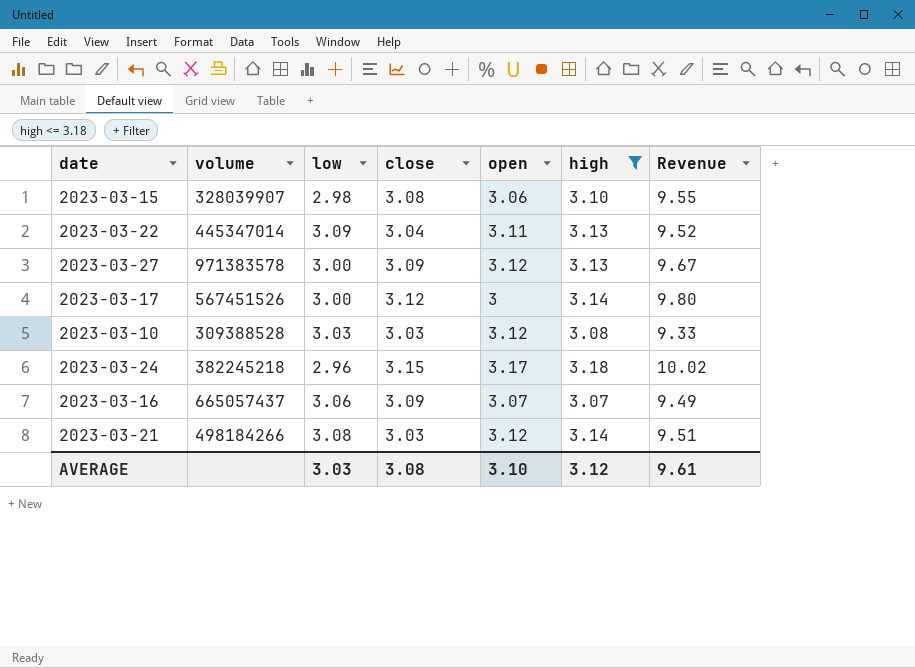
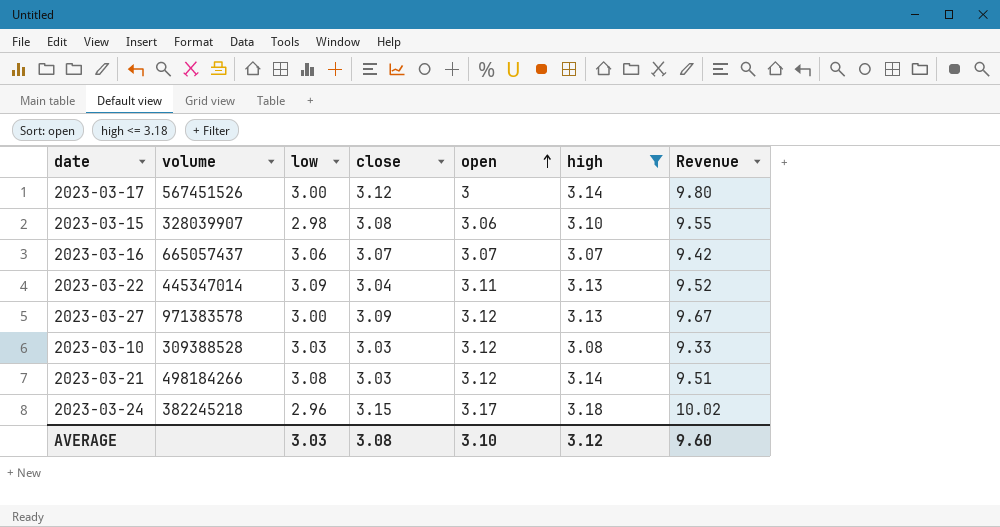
row order: none -> open ascending
2023-03-16 | close: 3.09 -> 3.07
2023-03-16 | Revenue: 9.49 -> 9.42
AVERAGE | Revenue: 9.61 -> 9.60

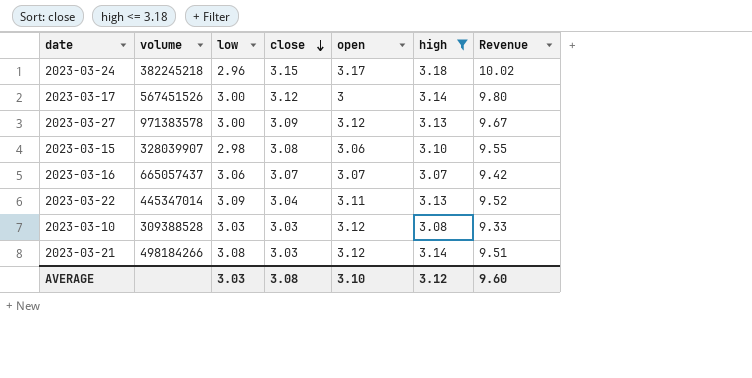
row order: open ascending -> close descending

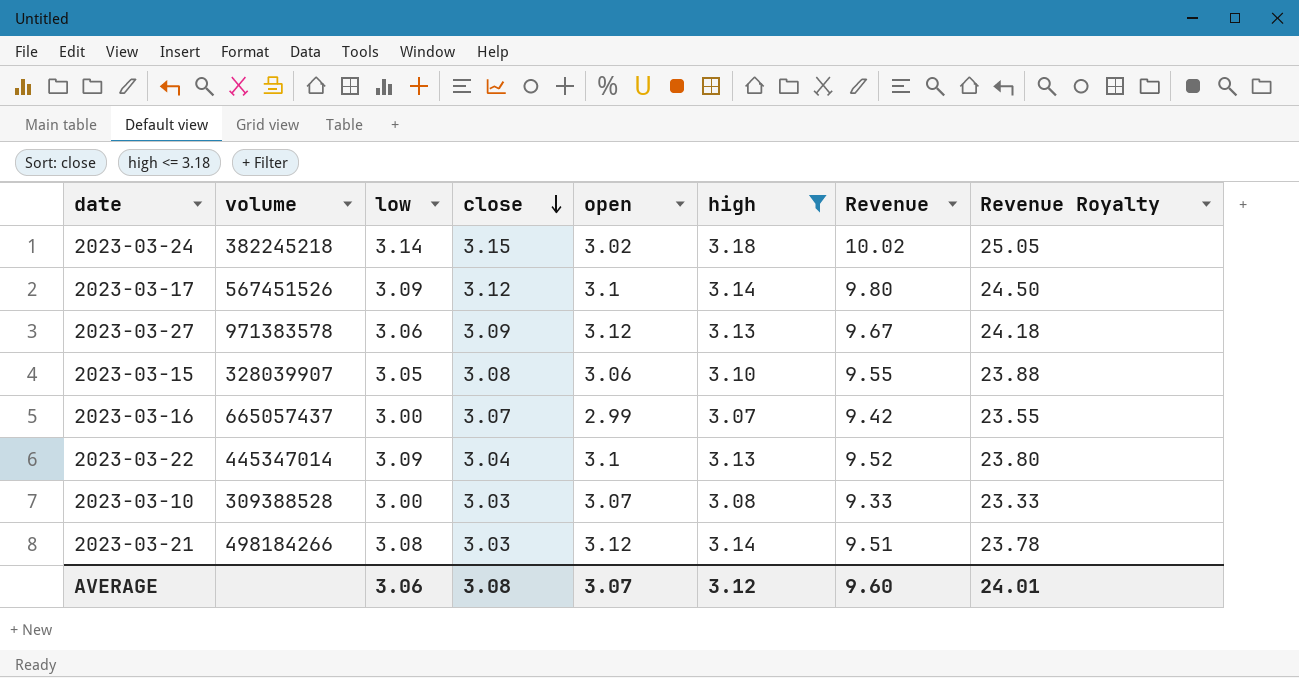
column Revenue Royalty | formula: none -> [Revenue] * 2.5
2023-03-24 | low: 2.96 -> 3.14
2023-03-24 | open: 3.17 -> 3.02
2023-03-17 | low: 3.00 -> 3.09
2023-03-17 | open: 3 -> 3.1
2023-03-27 | low: 3.00 -> 3.06
2023-03-15 | low: 2.98 -> 3.05
2023-03-16 | low: 3.06 -> 3.00
2023-03-16 | open: 3.07 -> 2.99
2023-03-22 | open: 3.11 -> 3.1
2023-03-10 | low: 3.03 -> 3.00
2023-03-10 | open: 3.12 -> 3.07
AVERAGE | low: 3.03 -> 3.06
AVERAGE | open: 3.10 -> 3.07

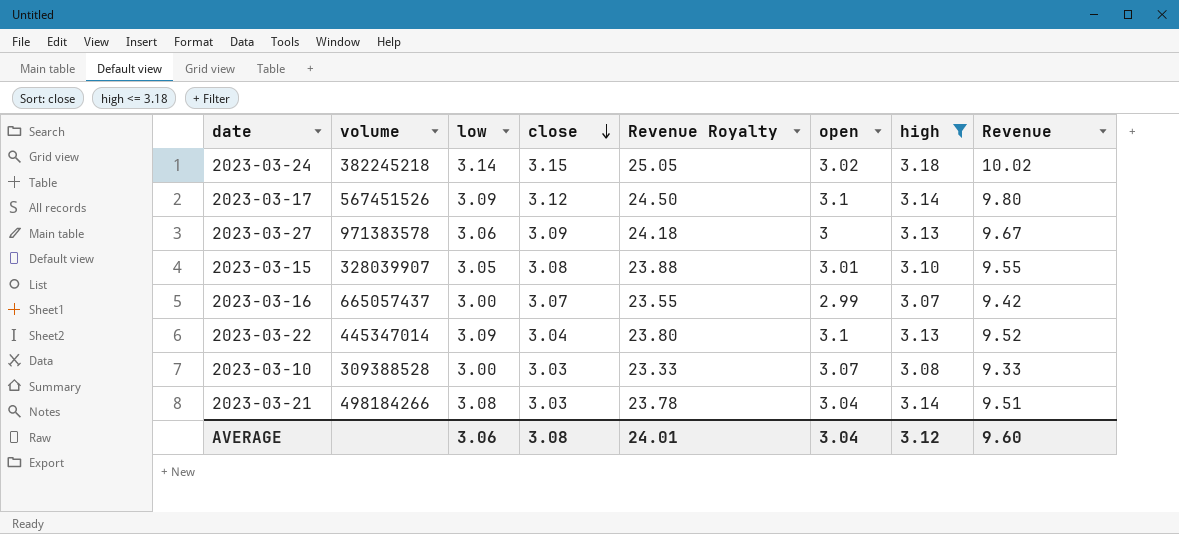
column Revenue Royalty | position: 8 -> 5
2023-03-27 | open: 3.12 -> 3
2023-03-15 | open: 3.06 -> 3.01
2023-03-21 | open: 3.12 -> 3.04
AVERAGE | open: 3.07 -> 3.04

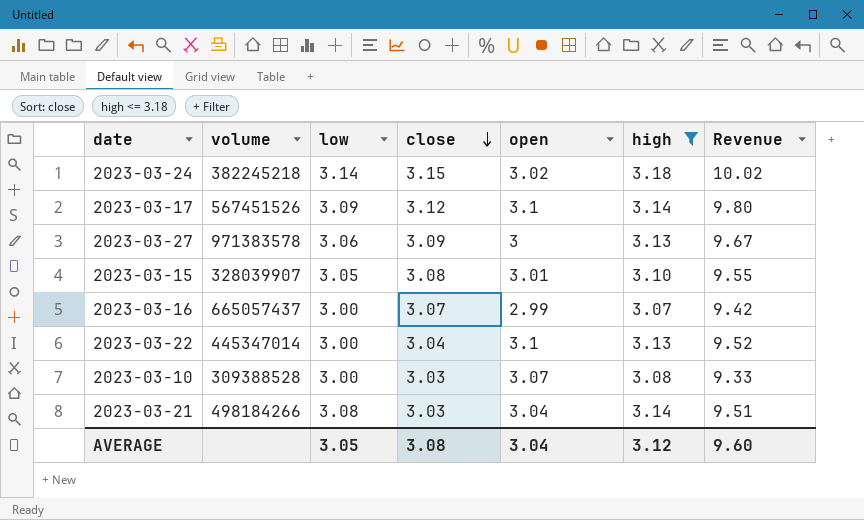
column Revenue Royalty | formula: [Revenue] * 2.5 -> none
2023-03-22 | low: 3.09 -> 3.00
AVERAGE | low: 3.06 -> 3.05

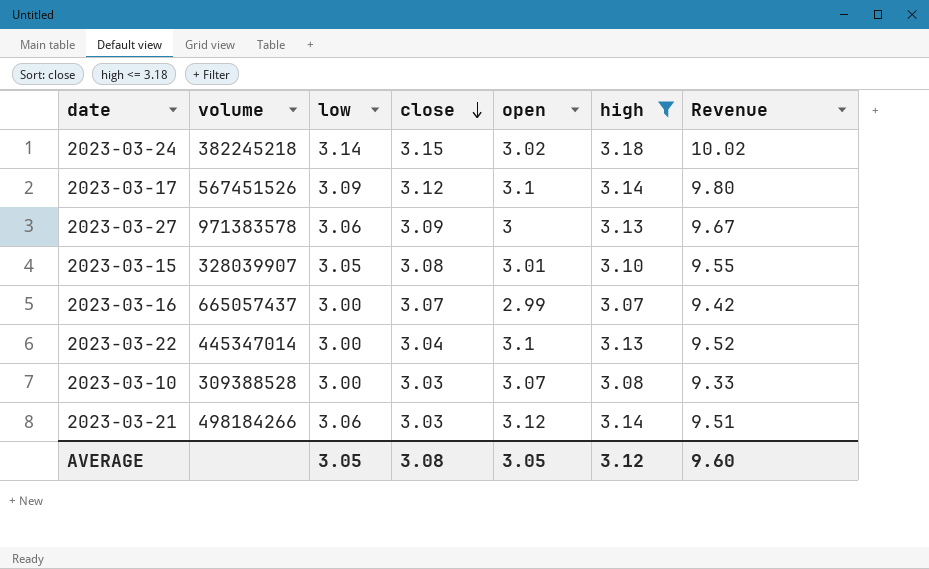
2023-03-21 | low: 3.08 -> 3.06
2023-03-21 | open: 3.04 -> 3.12
AVERAGE | open: 3.04 -> 3.05

